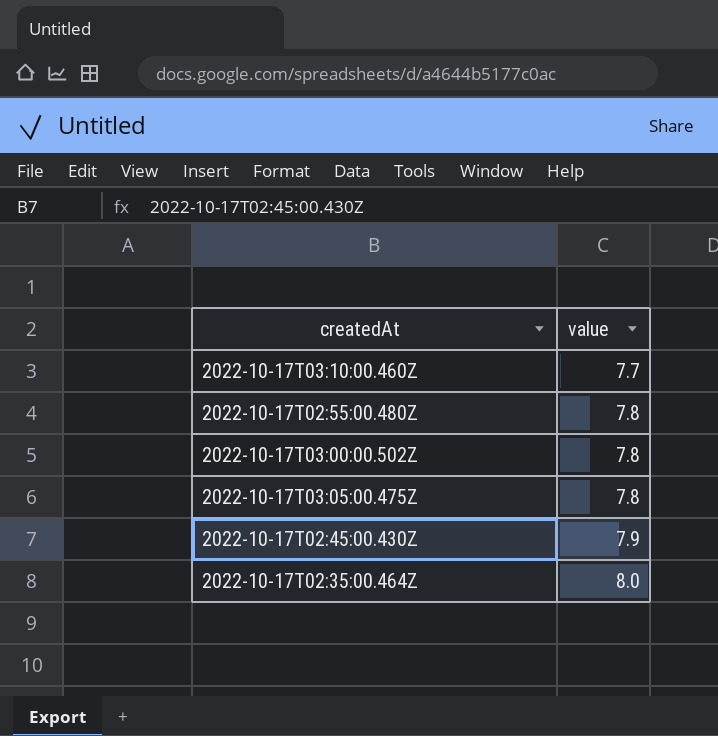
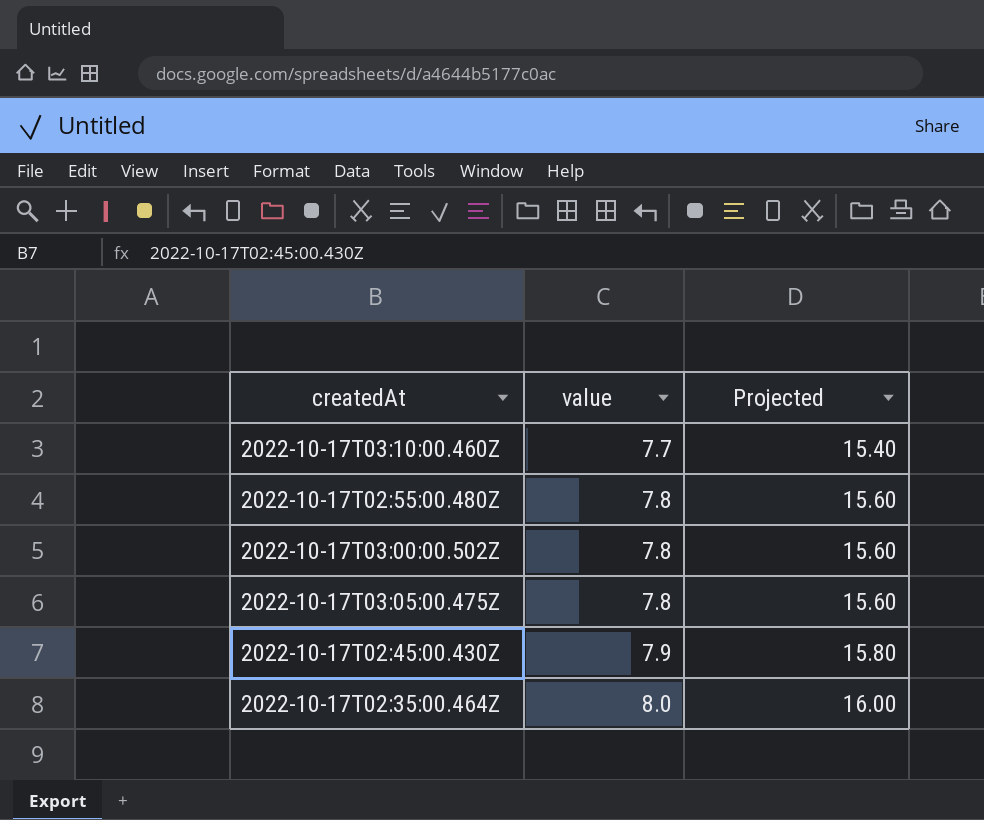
column Projected | formula: none -> [value] * 2

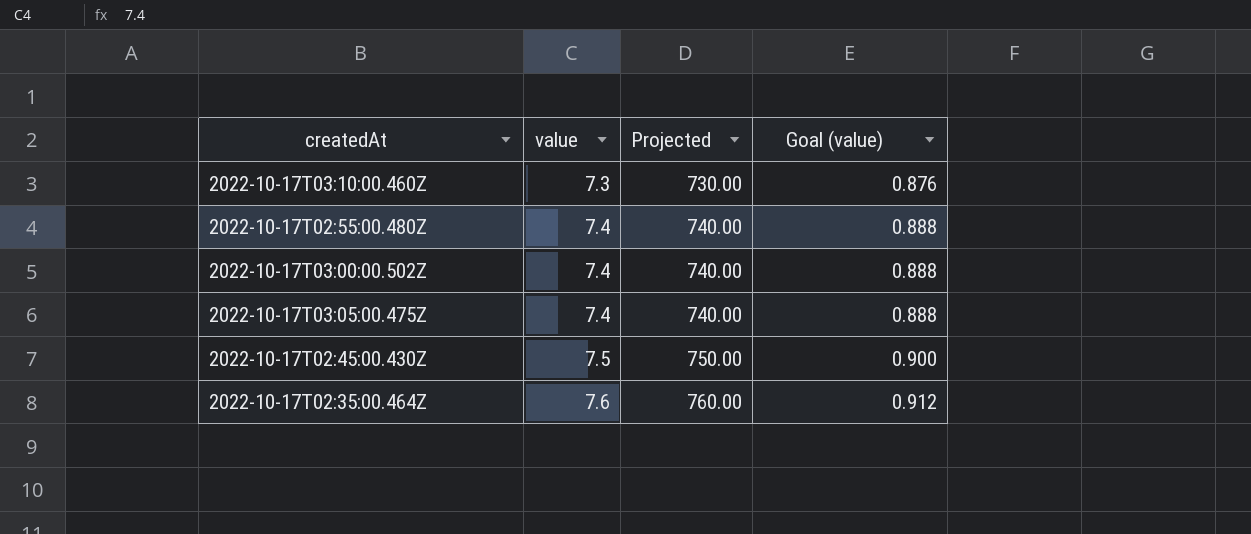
column Projected | formula: [value] * 2 -> [value] * 100
column Goal (value) | formula: none -> [value] * 0.12
2022-10-17T03:10:00.460Z | value: 7.7 -> 7.3
2022-10-17T02:55:00.480Z | value: 7.8 -> 7.4
2022-10-17T03:00:00.502Z | value: 7.8 -> 7.4
2022-10-17T03:05:00.475Z | value: 7.8 -> 7.4
2022-10-17T02:45:00.430Z | value: 7.9 -> 7.5
2022-10-17T02:35:00.464Z | value: 8.0 -> 7.6

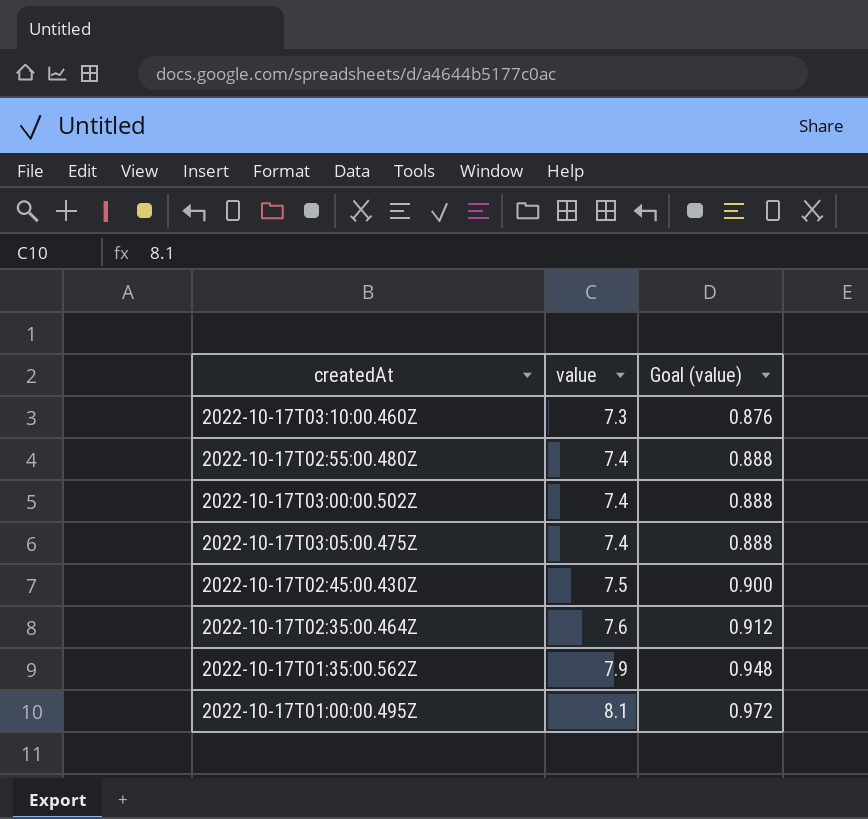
column Projected | formula: [value] * 100 -> none
row 2022-10-17T01:35:00.562Z: none -> 7.9 | 0.948
row 2022-10-17T01:00:00.495Z: none -> 8.1 | 0.972

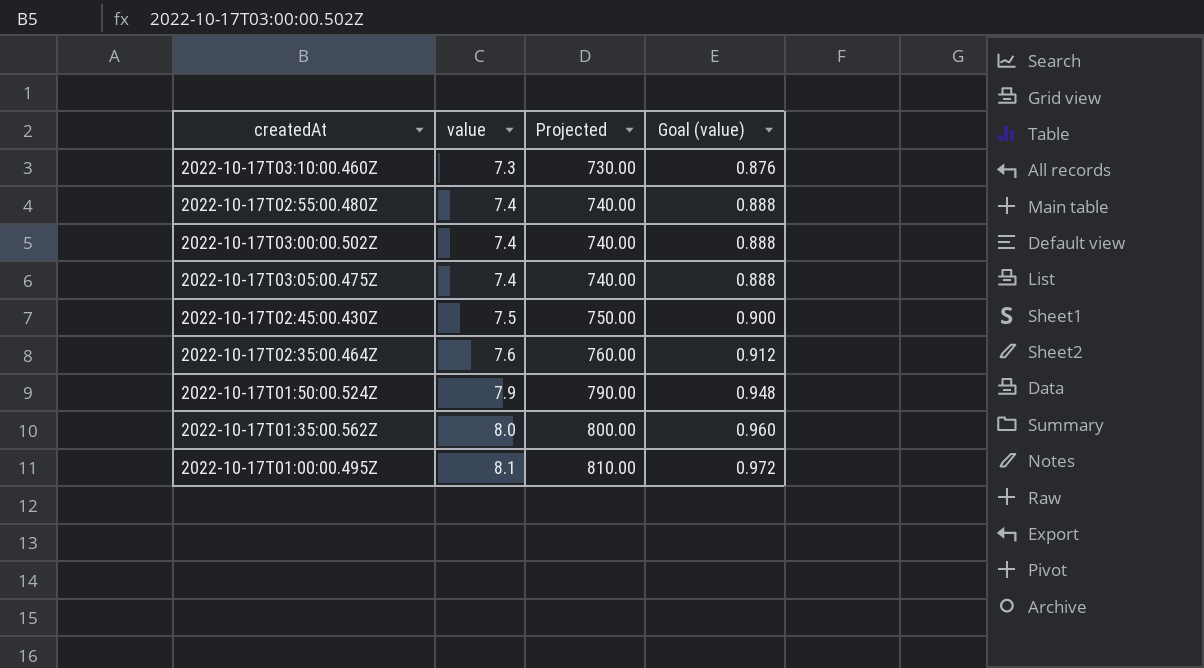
column Projected | formula: none -> [value] * 100
row 2022-10-17T01:50:00.524Z: none -> 7.9 | 790.00 | 0.948
2022-10-17T01:35:00.562Z | value: 7.9 -> 8.0
2022-10-17T01:35:00.562Z | Goal (value): 0.948 -> 0.960

